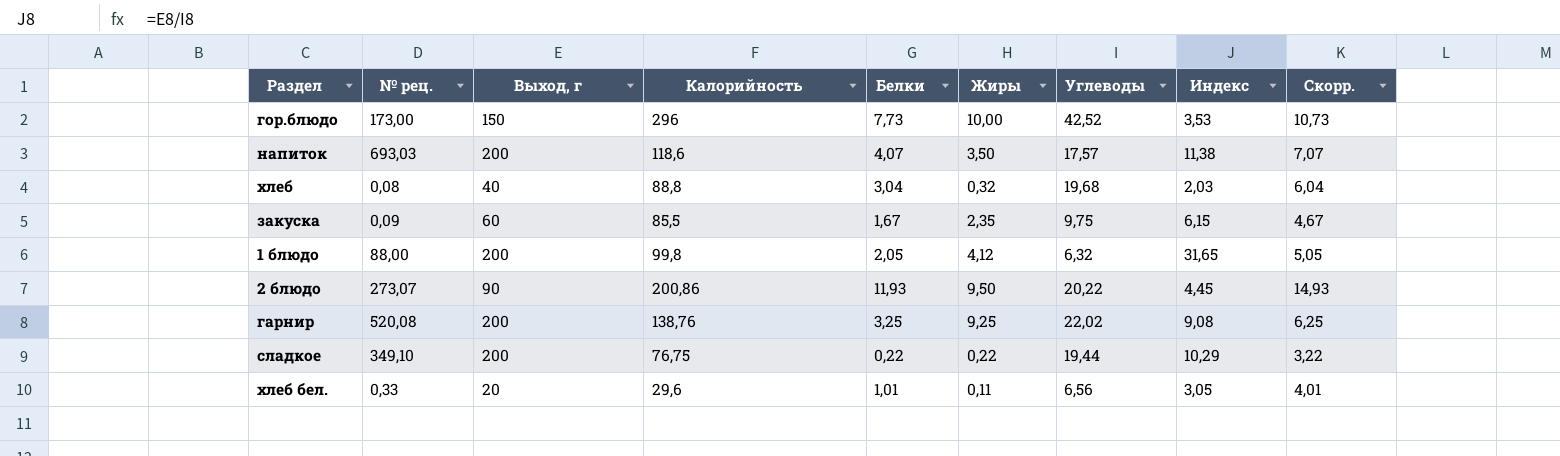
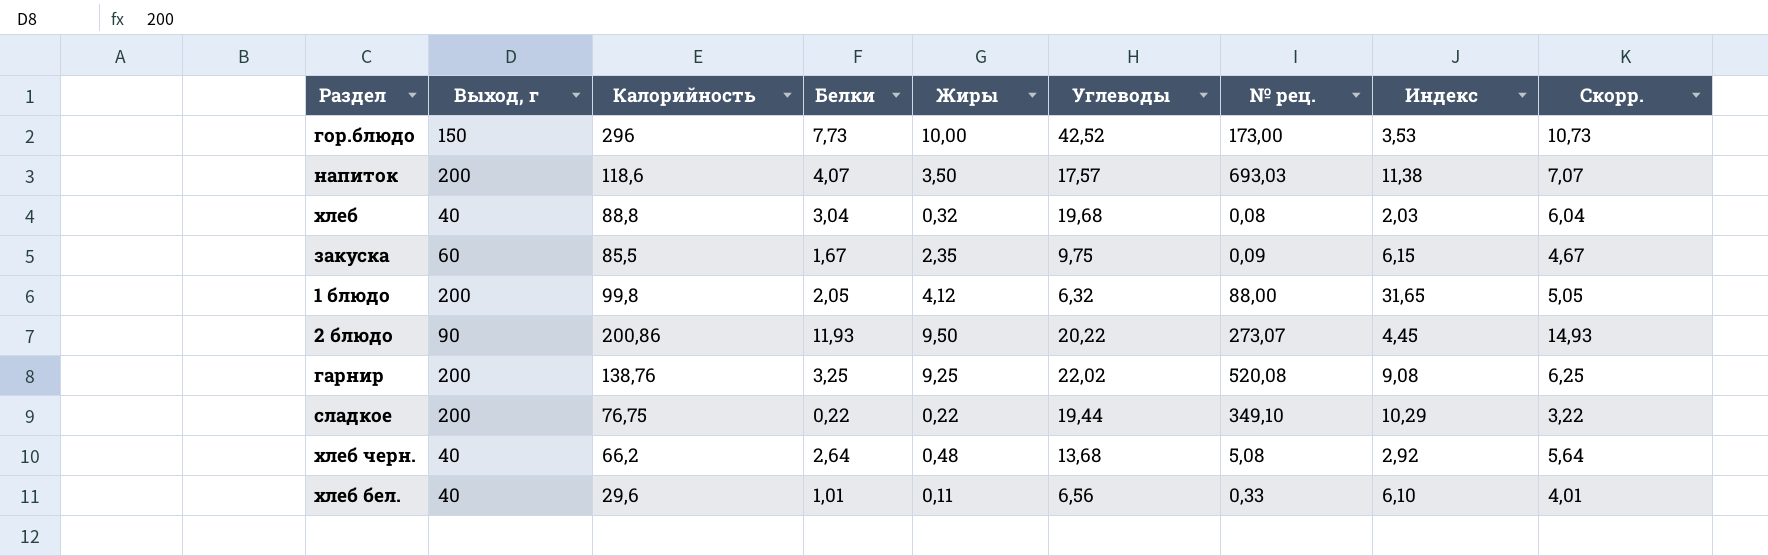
column № рец. | position: 2 -> 7
row хлеб черн.: none -> 40 | 66,2 | 2,64 | 0,48 | 13,68 | 5,08 | 2,92 | 5,64
хлеб бел. | Выход, г: 20 -> 40
хлеб бел. | Индекс: 3,05 -> 6,10

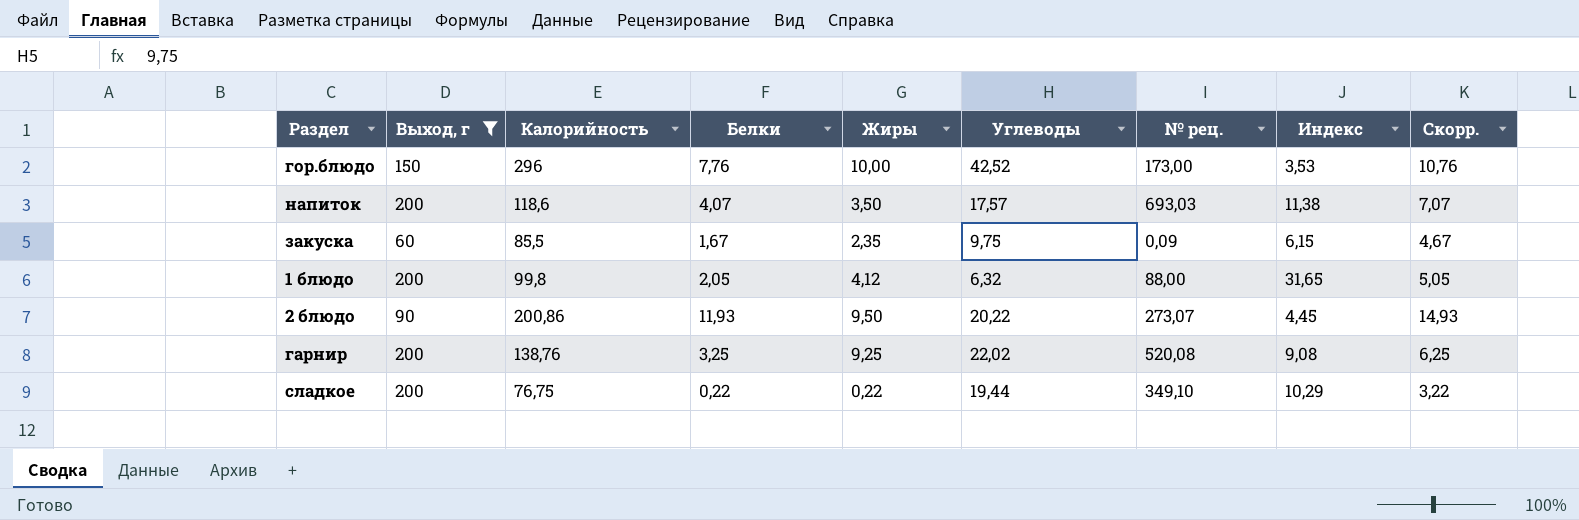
filter: none -> Выход, г != 40
гор.блюдо | Белки: 7,73 -> 7,76
гор.блюдо | Скорр.: 10,73 -> 10,76

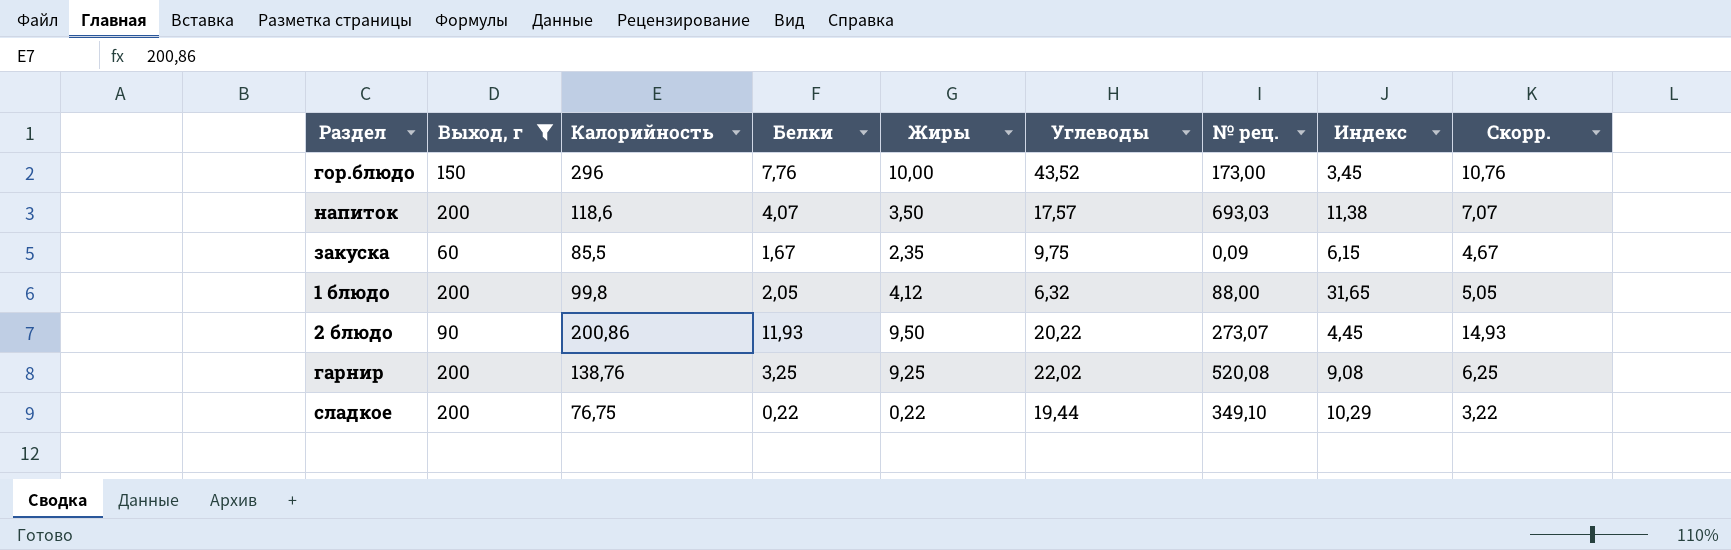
гор.блюдо | Углеводы: 42,52 -> 43,52
гор.блюдо | Индекс: 3,53 -> 3,45

